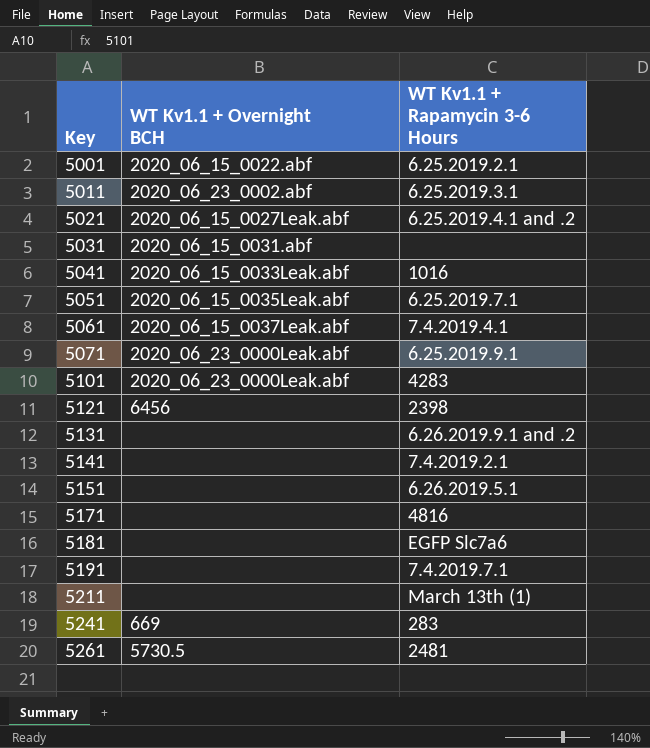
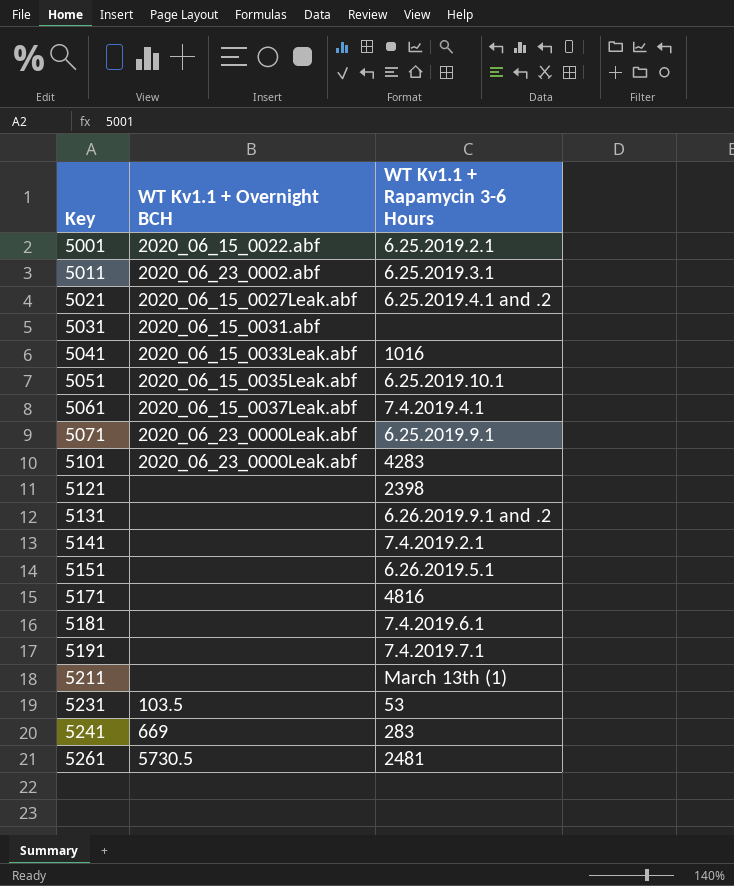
5051 | WT Kv1.1 + Rapamycin 3-6 Hours: 6.25.2019.7.1 -> 6.25.2019.10.1
5121 | WT Kv1.1 + Overnight BCH: 6456 -> none
5181 | WT Kv1.1 + Rapamycin 3-6 Hours: EGFP Slc7a6 -> 7.4.2019.6.1
row 5231: none -> 103.5 | 53

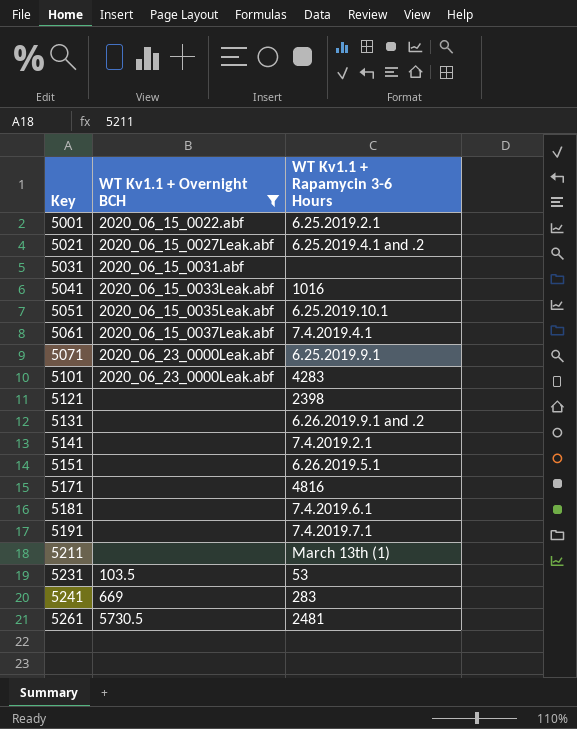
filter: none -> WT Kv1.1 + Overnight BCH != 2020_06_23_0002.abf

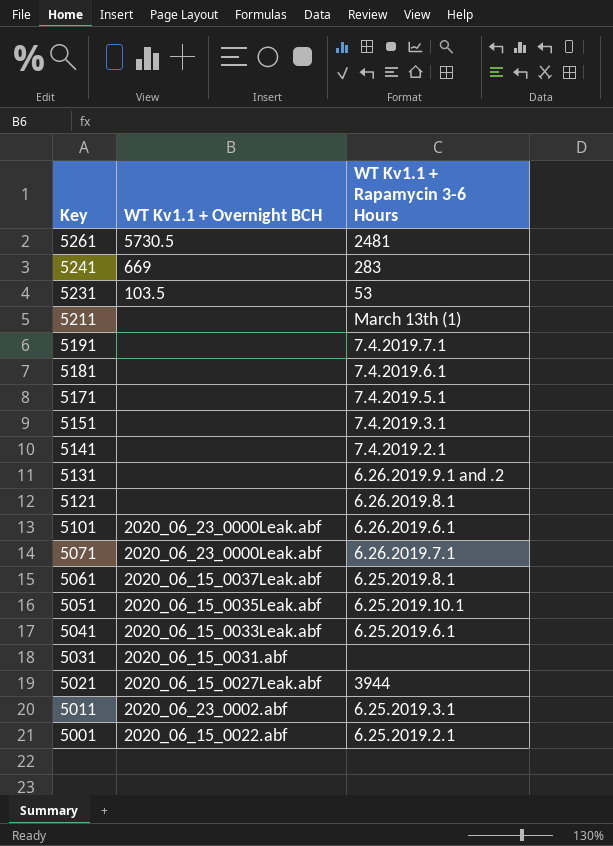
filter: WT Kv1.1 + Overnight BCH != 2020_06_23_0002.abf -> none
row order: Key ascending -> Key descending
5171 | WT Kv1.1 + Rapamycin 3-6 Hours: 4816 -> 7.4.2019.5.1
5151 | WT Kv1.1 + Rapamycin 3-6 Hours: 6.26.2019.5.1 -> 7.4.2019.3.1
5121 | WT Kv1.1 + Rapamycin 3-6 Hours: 2398 -> 6.26.2019.8.1
5101 | WT Kv1.1 + Rapamycin 3-6 Hours: 4283 -> 6.26.2019.6.1
5071 | WT Kv1.1 + Rapamycin 3-6 Hours: 6.25.2019.9.1 -> 6.26.2019.7.1
5061 | WT Kv1.1 + Rapamycin 3-6 Hours: 7.4.2019.4.1 -> 6.25.2019.8.1
5041 | WT Kv1.1 + Rapamycin 3-6 Hours: 1016 -> 6.25.2019.6.1
5021 | WT Kv1.1 + Rapamycin 3-6 Hours: 6.25.2019.4.1 and .2 -> 3944

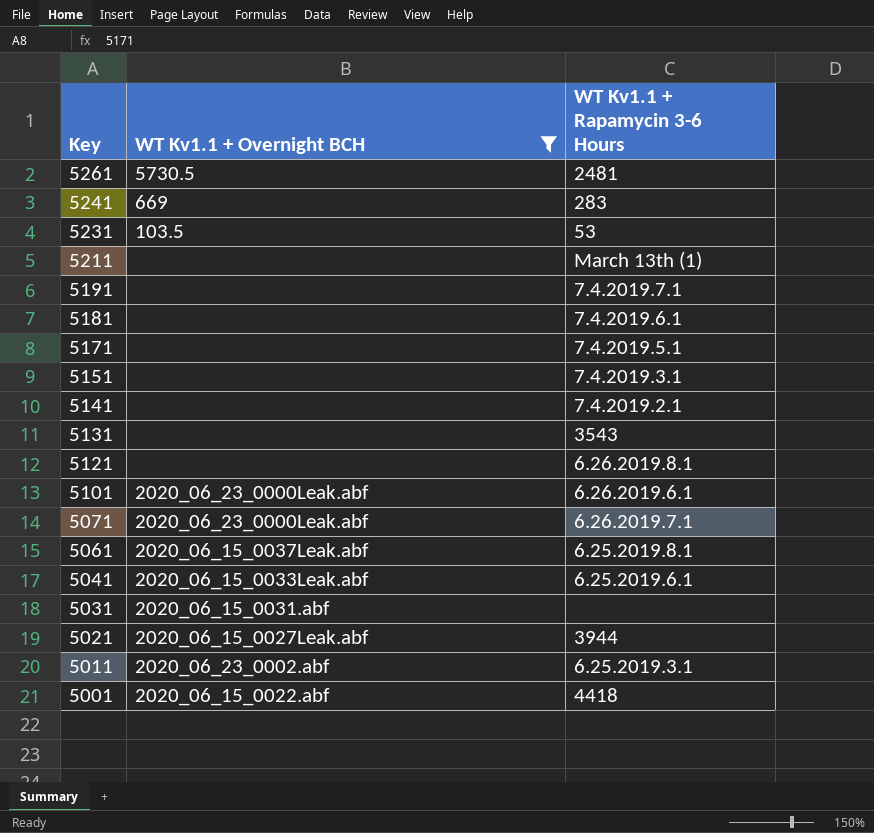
filter: none -> WT Kv1.1 + Overnight BCH != 2020_06_15_0035Leak.abf
5131 | WT Kv1.1 + Rapamycin 3-6 Hours: 6.26.2019.9.1 and .2 -> 3543
5001 | WT Kv1.1 + Rapamycin 3-6 Hours: 6.25.2019.2.1 -> 4418

